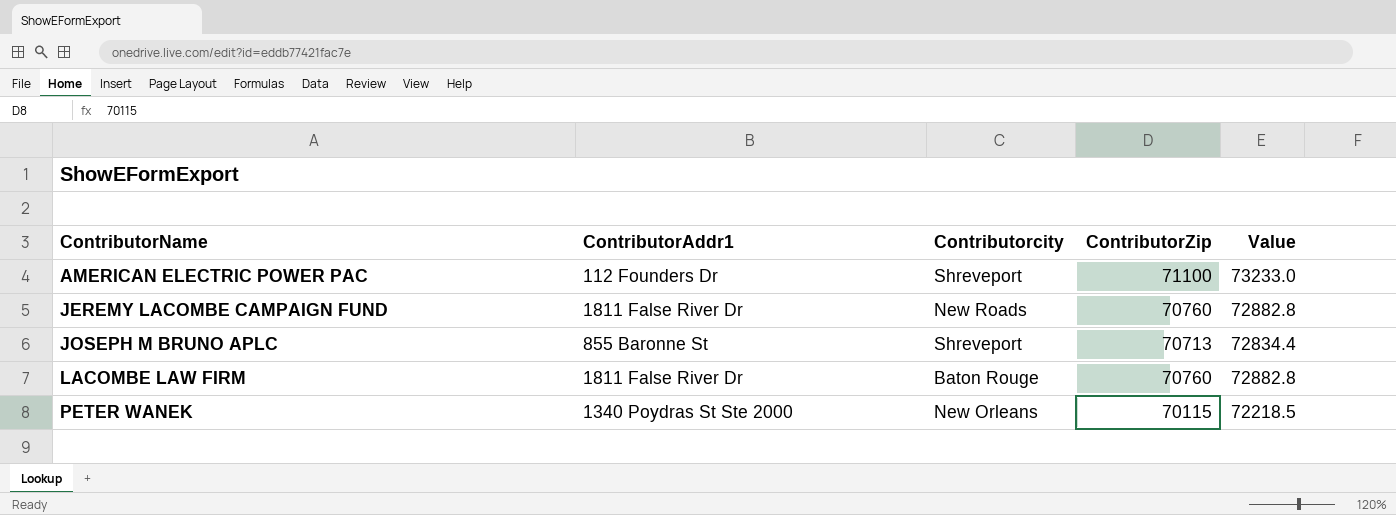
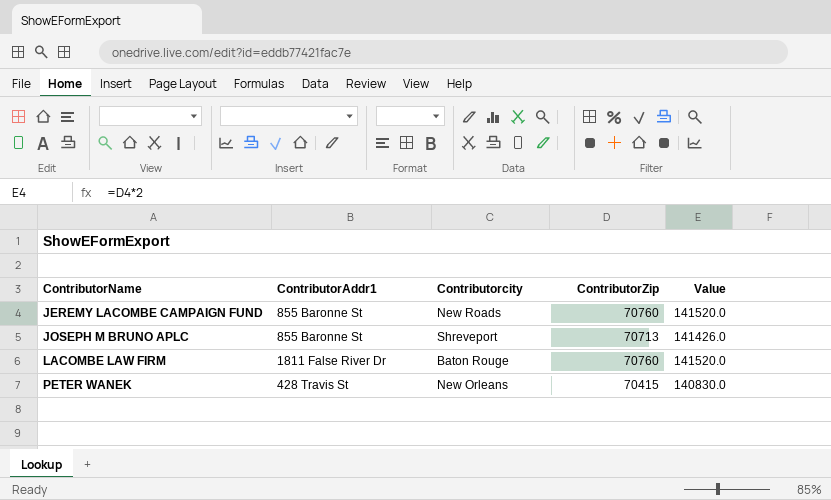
column Value | formula: [ContributorZip] * 1.03 -> [ContributorZip] * 2
row AMERICAN ELECTRIC POWER PAC: 112 Founders Dr | Shreveport | 71100 | 73233.0 -> none
JEREMY LACOMBE CAMPAIGN FUND | ContributorAddr1: 1811 False River Dr -> 855 Baronne St
PETER WANEK | ContributorAddr1: 1340 Poydras St Ste 2000 -> 428 Travis St
PETER WANEK | ContributorZip: 70115 -> 70415

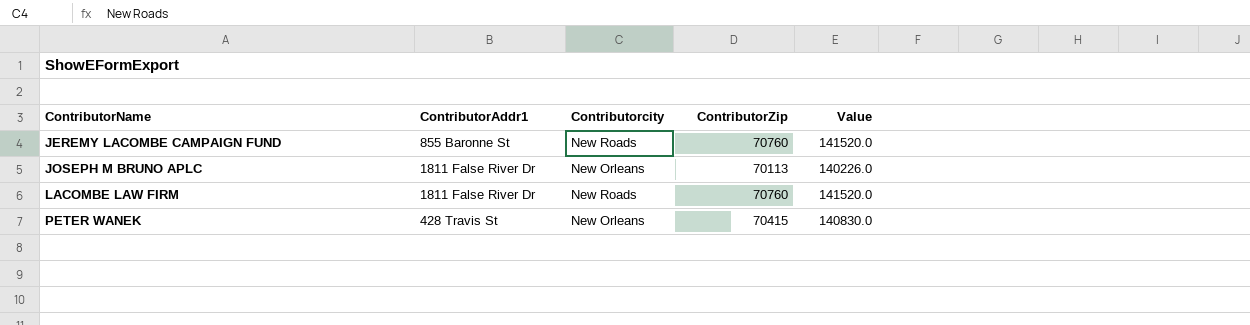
JOSEPH M BRUNO APLC | ContributorAddr1: 855 Baronne St -> 1811 False River Dr
JOSEPH M BRUNO APLC | Contributorcity: Shreveport -> New Orleans
JOSEPH M BRUNO APLC | ContributorZip: 70713 -> 70113
JOSEPH M BRUNO APLC | Value: 141426.0 -> 140226.0
LACOMBE LAW FIRM | Contributorcity: Baton Rouge -> New Roads

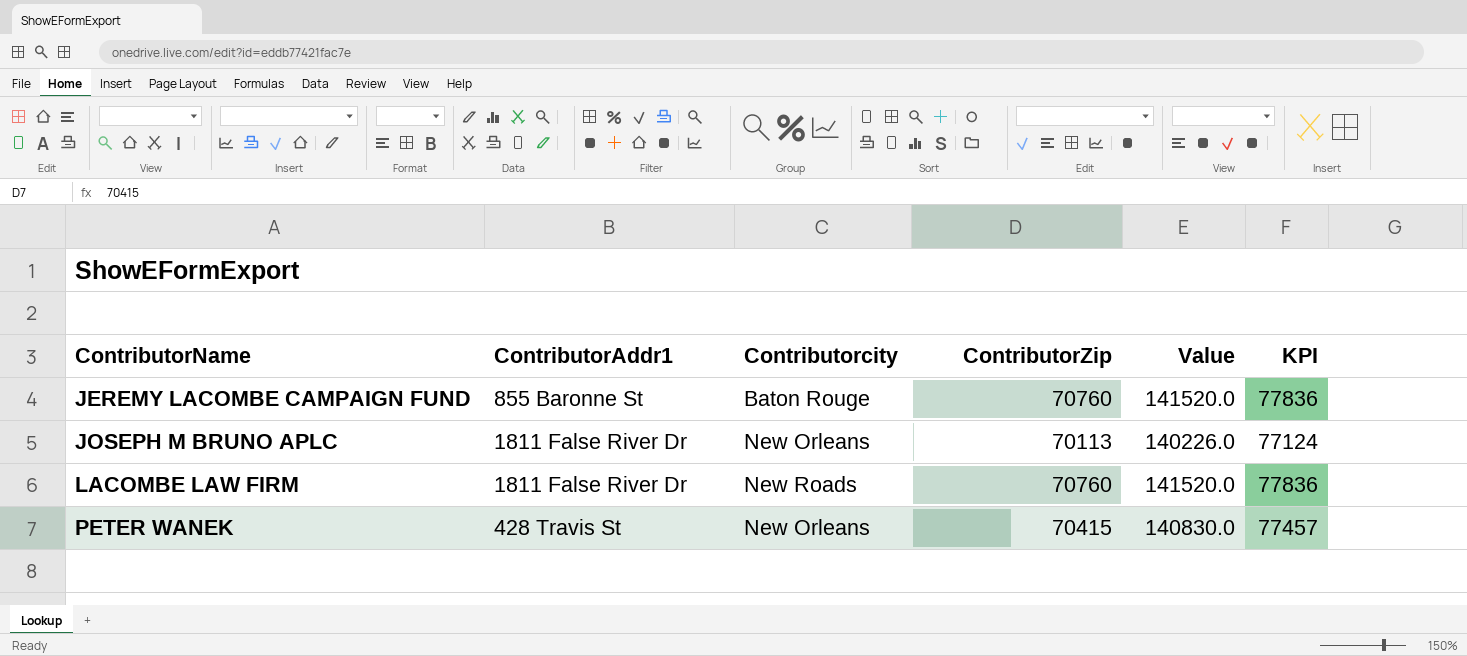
column KPI | formula: none -> [ContributorZip] * 1.1
JEREMY LACOMBE CAMPAIGN FUND | Contributorcity: New Roads -> Baton Rouge

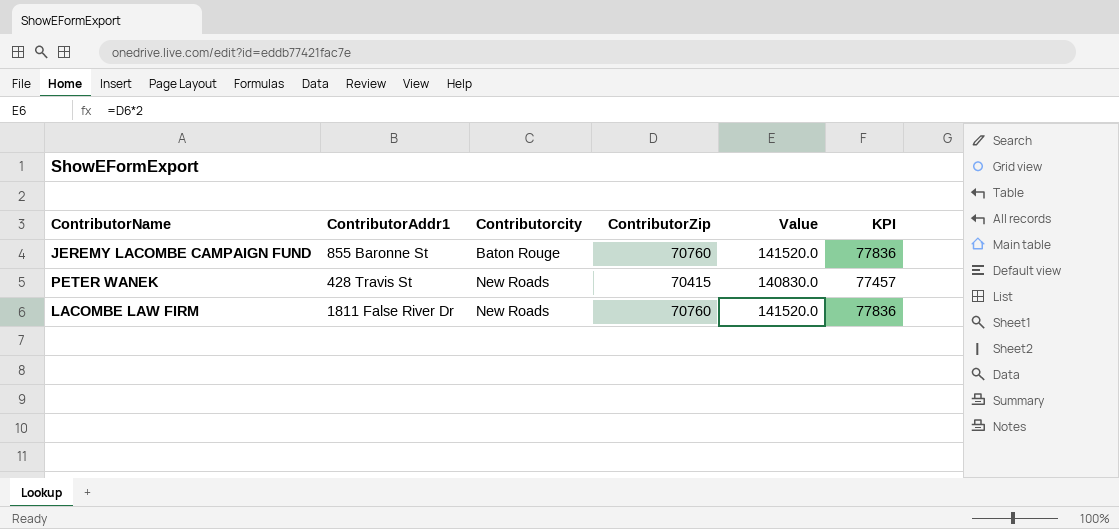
row order: ContributorName ascending -> Contributorcity ascending
row JOSEPH M BRUNO APLC: 1811 False River Dr | New Orleans | 70113 | 140226.0 | 77124 -> none
PETER WANEK | Contributorcity: New Orleans -> New Roads

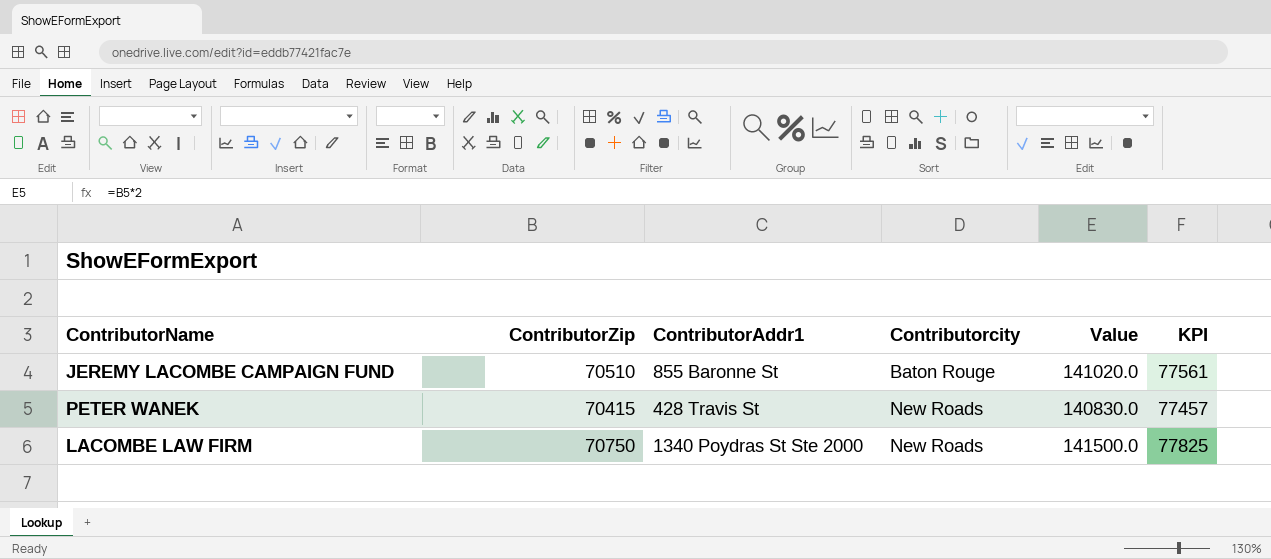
column ContributorZip | position: 4 -> 2
JEREMY LACOMBE CAMPAIGN FUND | ContributorZip: 70760 -> 70510
JEREMY LACOMBE CAMPAIGN FUND | Value: 141520.0 -> 141020.0
JEREMY LACOMBE CAMPAIGN FUND | KPI: 77836 -> 77561
LACOMBE LAW FIRM | ContributorZip: 70760 -> 70750
LACOMBE LAW FIRM | ContributorAddr1: 1811 False River Dr -> 1340 Poydras St Ste 2000
LACOMBE LAW FIRM | Value: 141520.0 -> 141500.0
LACOMBE LAW FIRM | KPI: 77836 -> 77825

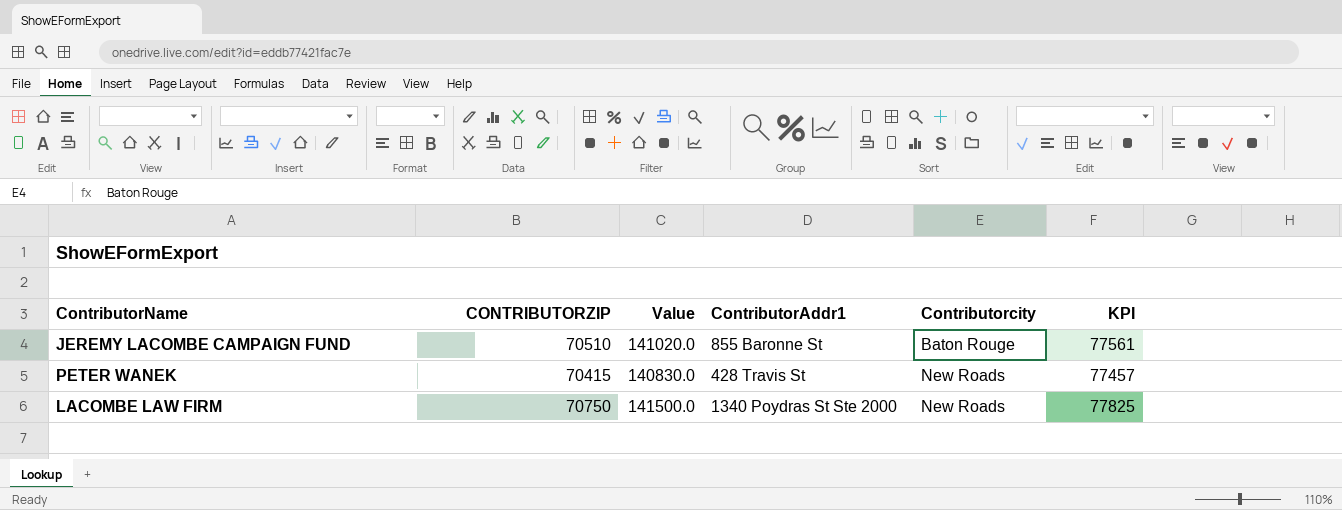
column name: ContributorZip -> CONTRIBUTORZIP
column Value | position: 5 -> 3

